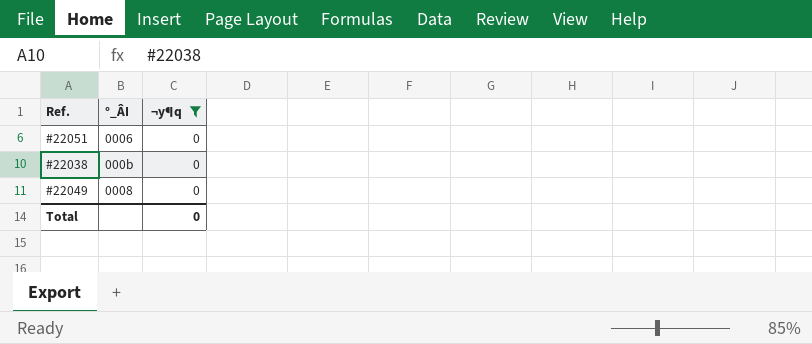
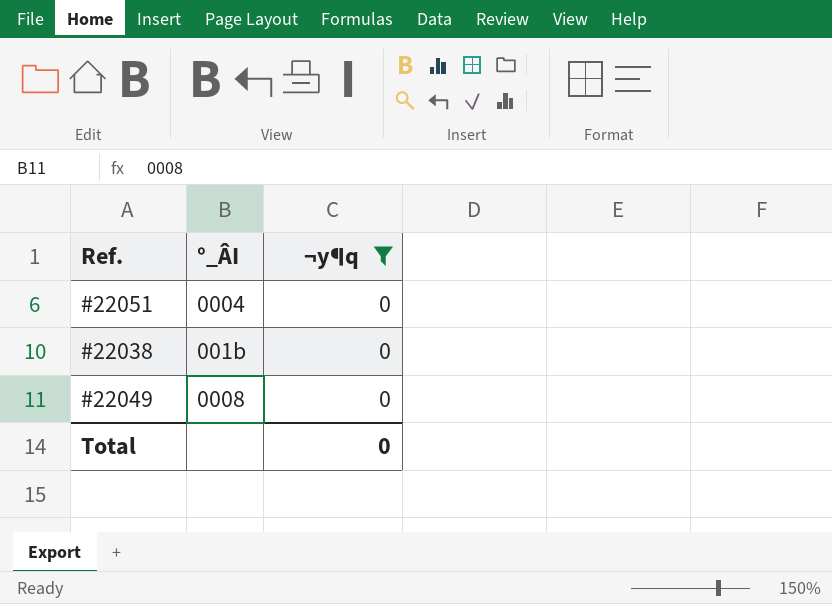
#22051 | °_ÂI: 0006 -> 0004
#22038 | °_ÂI: 000b -> 001b

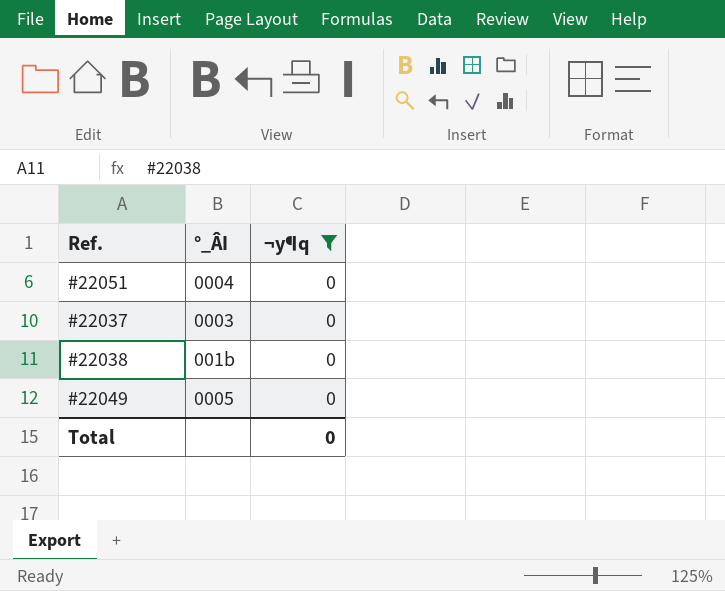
row #22037: none -> 0003 | 0
#22049 | °_ÂI: 0008 -> 0005

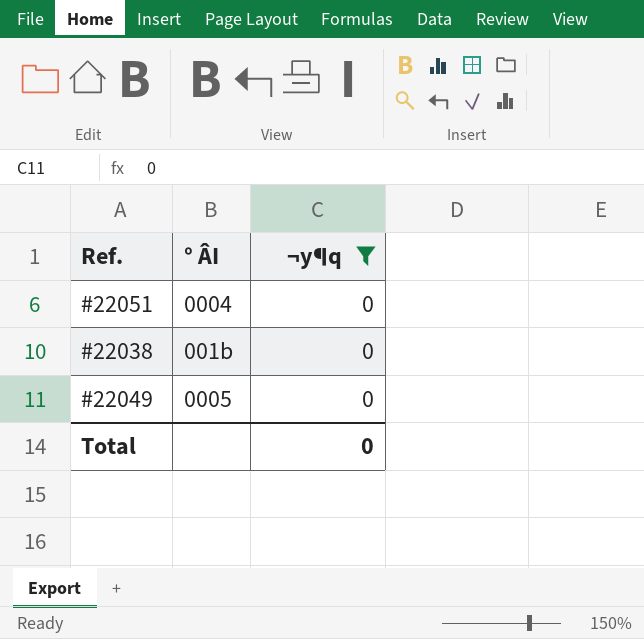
column name: °_ÂI -> ° ÂI
row #22037: 0003 | 0 -> none

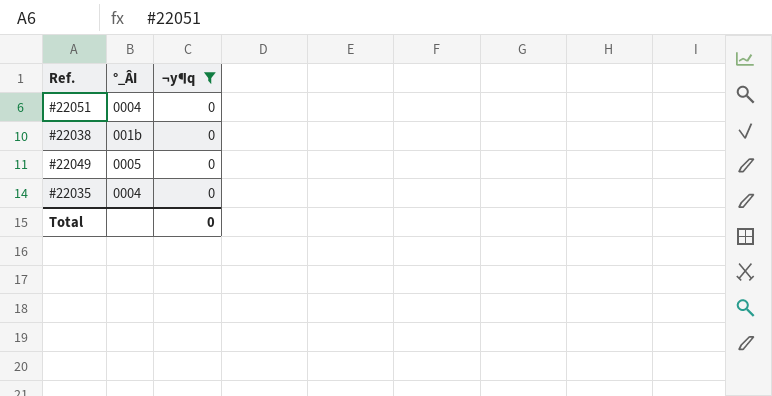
column name: ° ÂI -> °_ÂI
row #22035: none -> 0004 | 0

